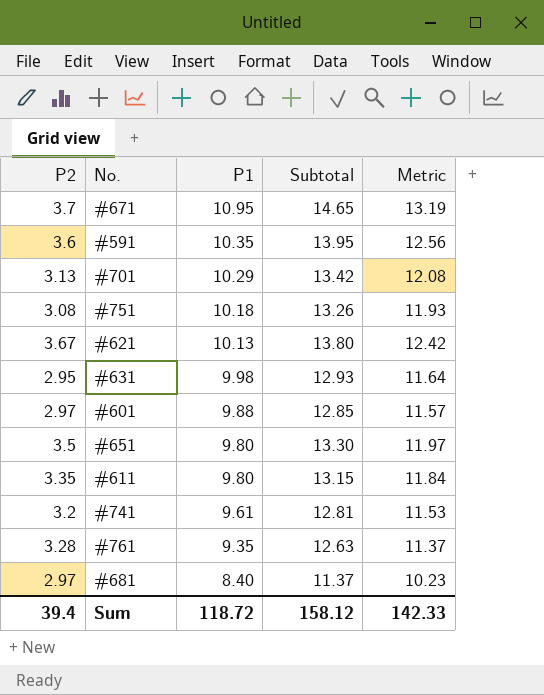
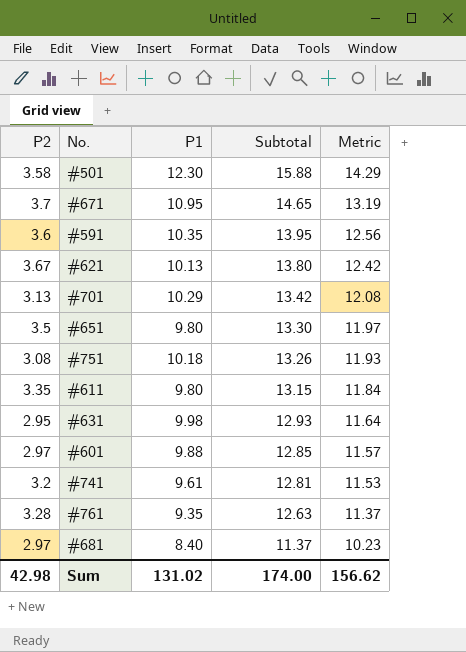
row order: P1 descending -> Subtotal descending
row #501: none -> 3.58 | 12.30 | 15.88 | 14.29
Sum | P2: 39.4 -> 42.98
Sum | P1: 118.72 -> 131.02
Sum | Subtotal: 158.12 -> 174.00
Sum | Metric: 142.33 -> 156.62

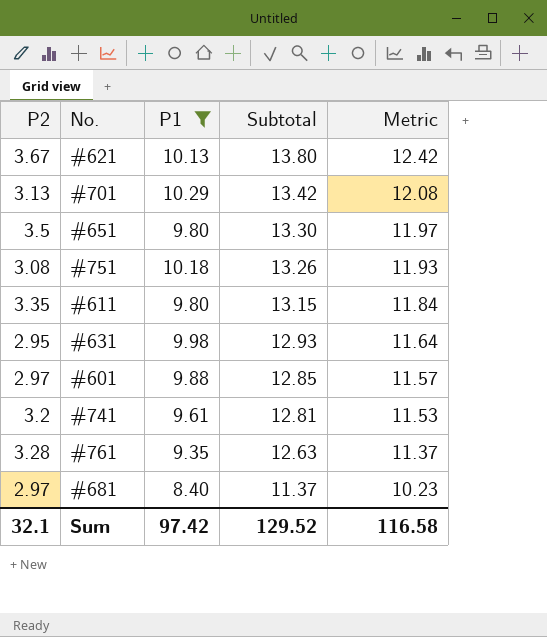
filter: none -> P1 <= 10.29
Sum | P2: 42.98 -> 32.1
Sum | P1: 131.02 -> 97.42
Sum | Subtotal: 174.00 -> 129.52
Sum | Metric: 156.62 -> 116.58

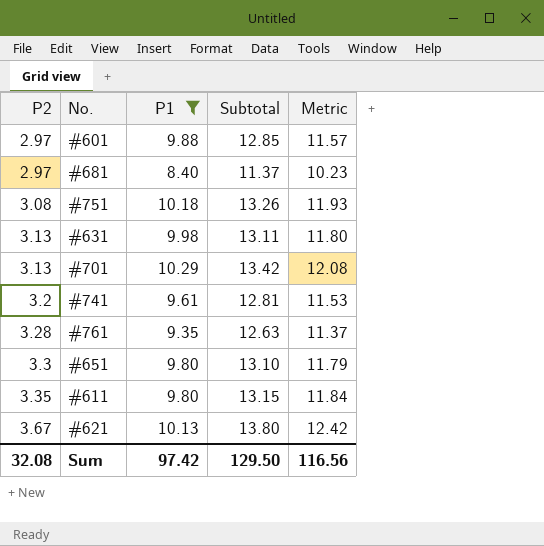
row order: Subtotal descending -> P2 ascending
#631 | P2: 2.95 -> 3.13
#631 | Subtotal: 12.93 -> 13.11
#631 | Metric: 11.64 -> 11.80
#651 | P2: 3.5 -> 3.3
#651 | Subtotal: 13.30 -> 13.10
#651 | Metric: 11.97 -> 11.79
Sum | P2: 32.1 -> 32.08
Sum | Subtotal: 129.52 -> 129.50
Sum | Metric: 116.58 -> 116.56

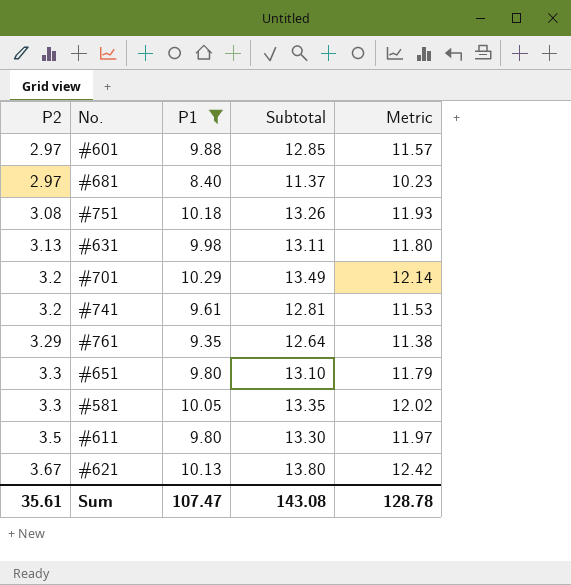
#701 | P2: 3.13 -> 3.2
#701 | Subtotal: 13.42 -> 13.49
#701 | Metric: 12.08 -> 12.14
#761 | P2: 3.28 -> 3.29
#761 | Subtotal: 12.63 -> 12.64
#761 | Metric: 11.37 -> 11.38
row #581: none -> 3.3 | 10.05 | 13.35 | 12.02
#611 | P2: 3.35 -> 3.5
#611 | Subtotal: 13.15 -> 13.30
#611 | Metric: 11.84 -> 11.97
Sum | P2: 32.08 -> 35.61
Sum | P1: 97.42 -> 107.47
Sum | Subtotal: 129.50 -> 143.08
Sum | Metric: 116.56 -> 128.78

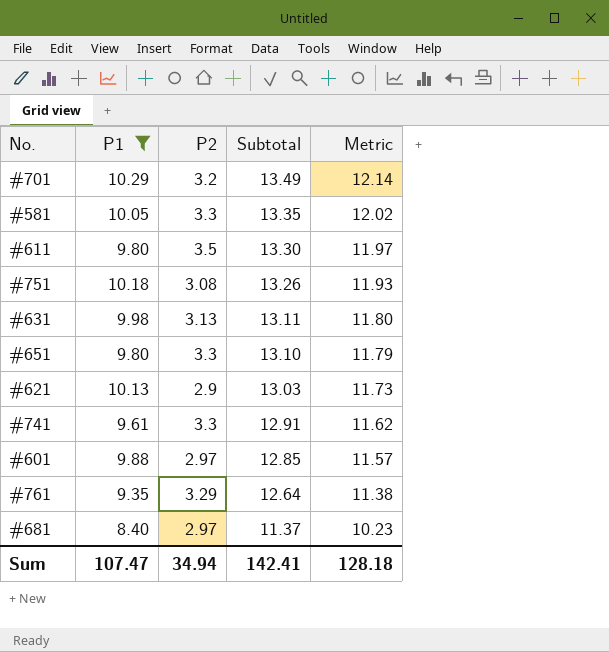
row order: P2 ascending -> Subtotal descending
column P2 | position: 1 -> 3
#621 | P2: 3.67 -> 2.9
#621 | Subtotal: 13.80 -> 13.03
#621 | Metric: 12.42 -> 11.73
#741 | P2: 3.2 -> 3.3
#741 | Subtotal: 12.81 -> 12.91
#741 | Metric: 11.53 -> 11.62
Sum | P2: 35.61 -> 34.94
Sum | Subtotal: 143.08 -> 142.41
Sum | Metric: 128.78 -> 128.18

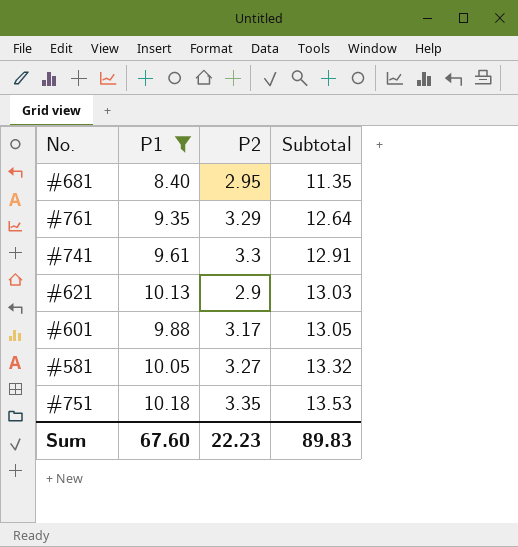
row order: Subtotal descending -> Subtotal ascending
column Metric | formula: [Subtotal] * 0.9 -> none
row #701: 10.29 | 3.2 | 13.49 | 12.14 -> none
row #611: 9.80 | 3.5 | 13.30 | 11.97 -> none
row #631: 9.98 | 3.13 | 13.11 | 11.80 -> none
row #651: 9.80 | 3.3 | 13.10 | 11.79 -> none
#681 | P2: 2.97 -> 2.95
#681 | Subtotal: 11.37 -> 11.35
#601 | P2: 2.97 -> 3.17
#601 | Subtotal: 12.85 -> 13.05
#581 | P2: 3.3 -> 3.27
#581 | Subtotal: 13.35 -> 13.32
#751 | P2: 3.08 -> 3.35
#751 | Subtotal: 13.26 -> 13.53
Sum | P1: 107.47 -> 67.60
Sum | P2: 34.94 -> 22.23
Sum | Subtotal: 142.41 -> 89.83

